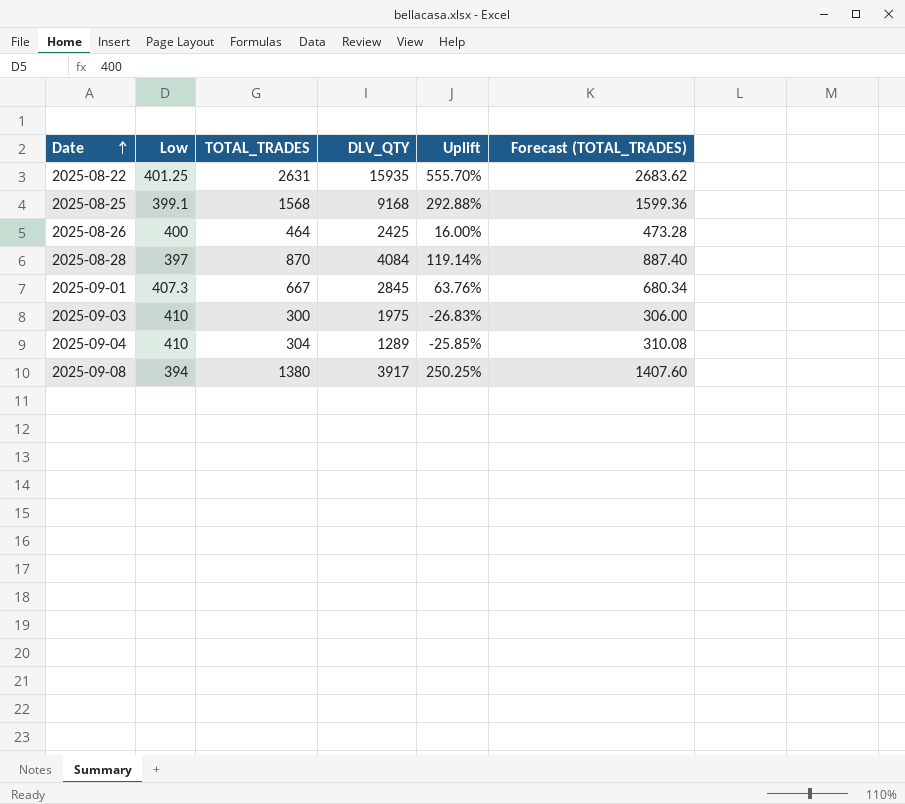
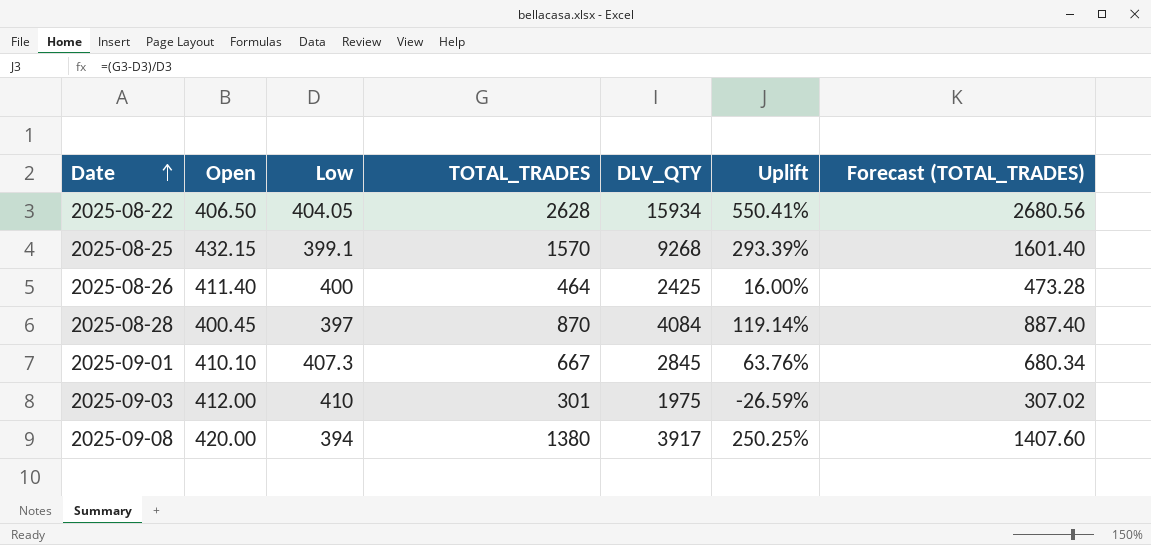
column Open | position: none -> 2
row 2025-09-04: 410 | 304 | 1289 | -25.85% | 310.08 -> none
2025-08-22 | Low: 401.25 -> 404.05
2025-08-22 | TOTAL_TRADES: 2631 -> 2628
2025-08-22 | DLV_QTY: 15935 -> 15934
2025-08-22 | Uplift: 555.70% -> 550.41%
2025-08-22 | Forecast (TOTAL_TRADES): 2683.62 -> 2680.56
2025-08-25 | TOTAL_TRADES: 1568 -> 1570
2025-08-25 | DLV_QTY: 9168 -> 9268
2025-08-25 | Uplift: 292.88% -> 293.39%
2025-08-25 | Forecast (TOTAL_TRADES): 1599.36 -> 1601.40
2025-09-03 | TOTAL_TRADES: 300 -> 301
2025-09-03 | Uplift: -26.83% -> -26.59%
2025-09-03 | Forecast (TOTAL_TRADES): 306.00 -> 307.02

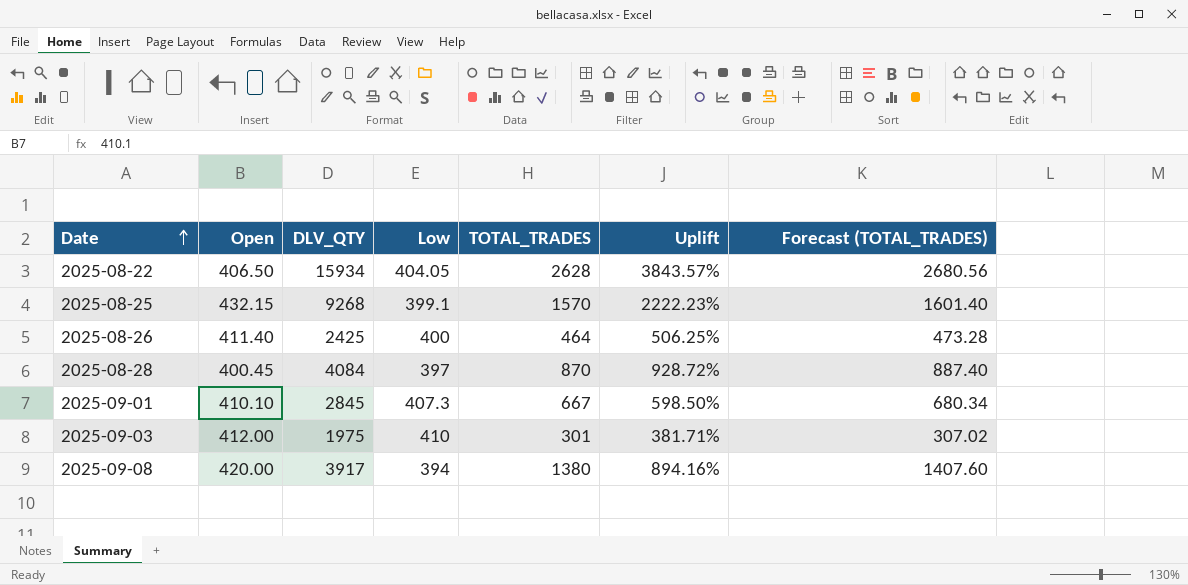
column DLV_QTY | position: 5 -> 3
column Uplift | formula: ([TOTAL_TRADES] - [Low]) / [Low] -> ([DLV_QTY] - [Low]) / [Low]

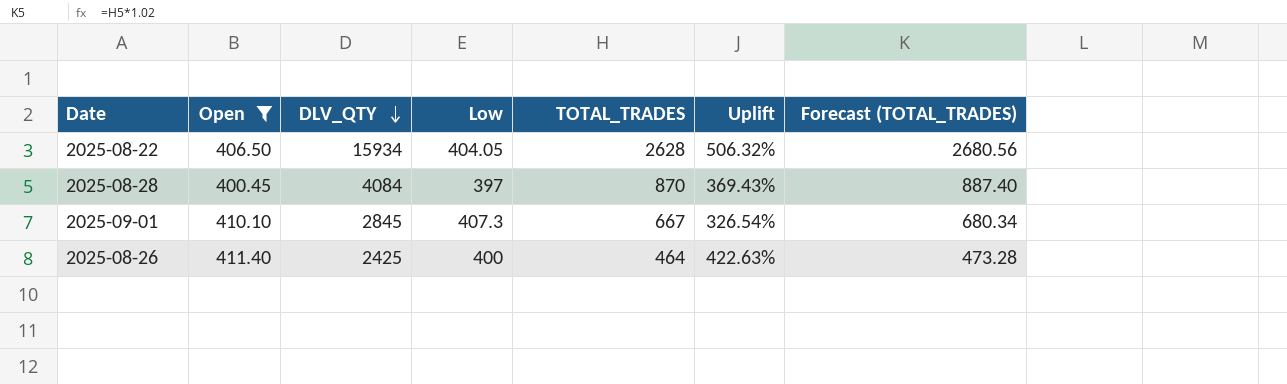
filter: none -> Open <= 411.40
row order: Date ascending -> DLV_QTY descending
column Uplift | formula: ([DLV_QTY] - [Low]) / [Low] -> ([DLV_QTY] - [TOTAL_TRADES]) / [TOTAL_TRADES]

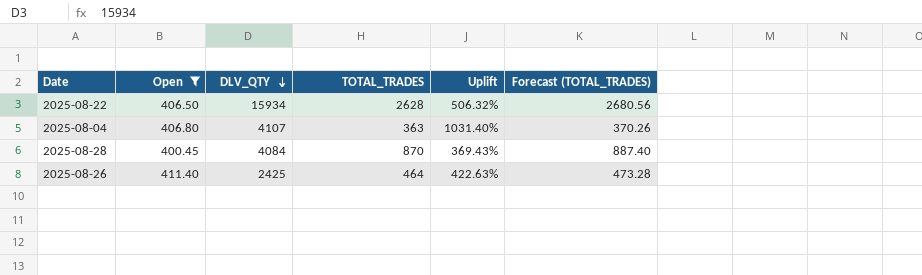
column Low | position: 4 -> none
row 2025-09-01: 410.10 | 2845 | 407.3 | 667 | 326.54% | 680.34 -> none
row 2025-08-04: none -> 406.80 | 4107 | 363 | 1031.40% | 370.26

